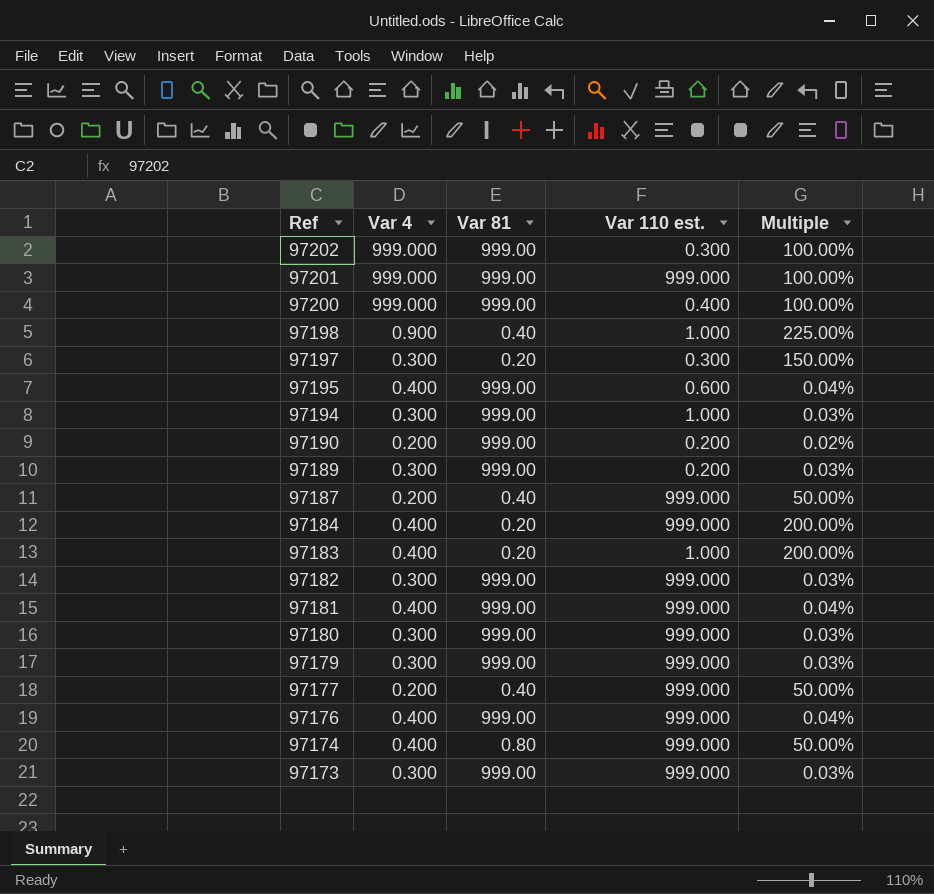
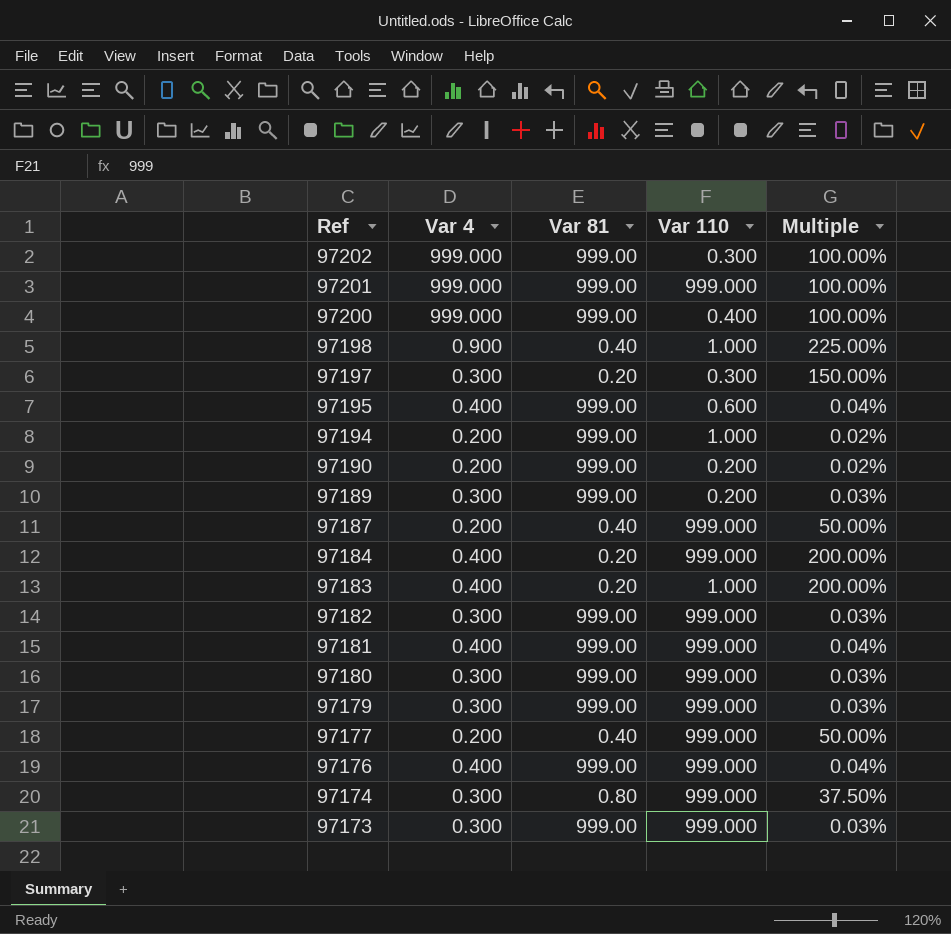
column name: Var 110 est. -> Var 110
97194 | Var 4: 0.300 -> 0.200
97194 | Multiple: 0.03% -> 0.02%
97174 | Var 4: 0.400 -> 0.300
97174 | Multiple: 50.00% -> 37.50%

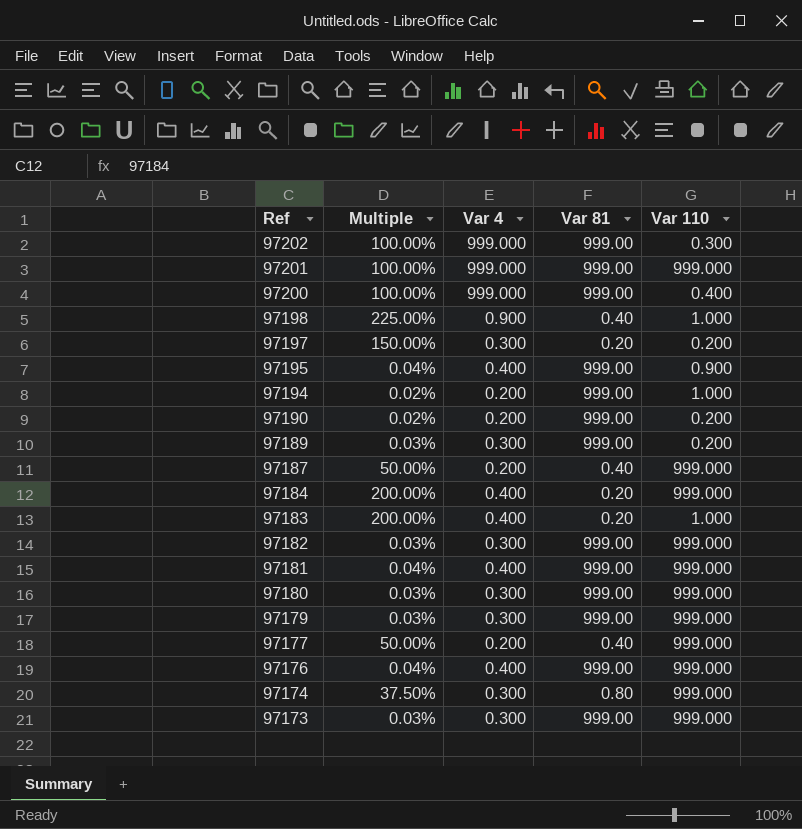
column Multiple | position: 5 -> 2
97197 | Var 110: 0.300 -> 0.200
97195 | Var 110: 0.600 -> 0.900

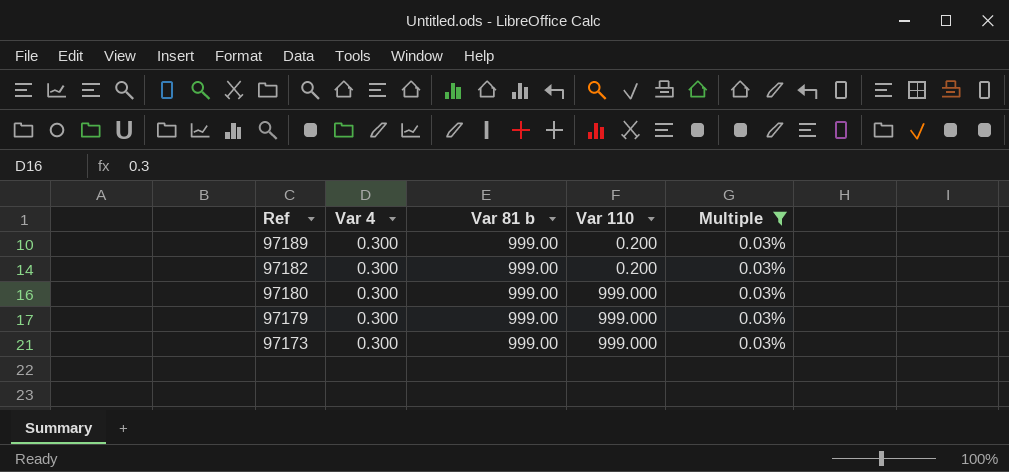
filter: none -> Multiple = 0.03%
column name: Var 81 -> Var 81 b
column Multiple | position: 2 -> 5
97182 | Var 110: 999.000 -> 0.200

